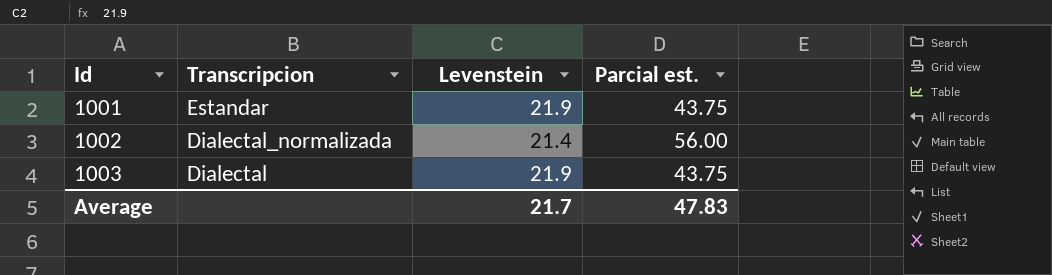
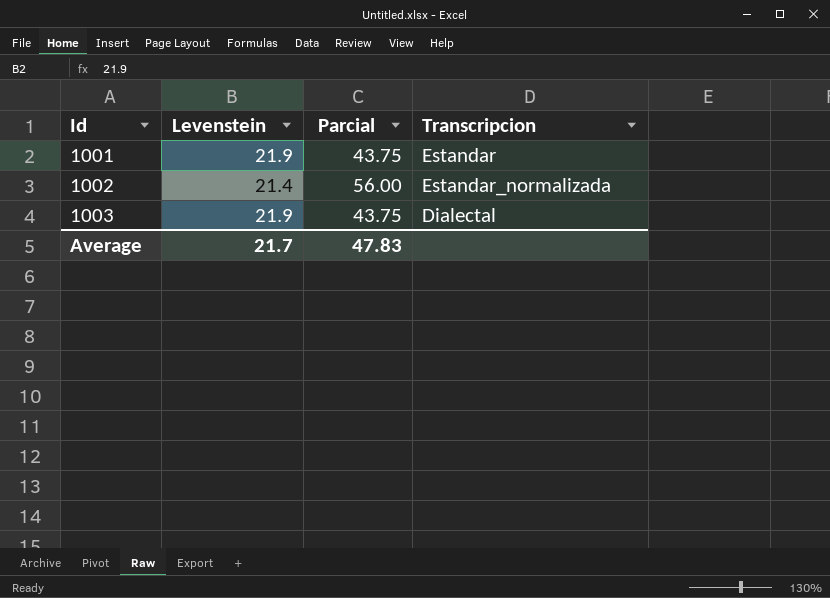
column name: Parcial est. -> Parcial
column Transcripcion | position: 2 -> 4
1002 | Transcripcion: Dialectal_normalizada -> Estandar_normalizada

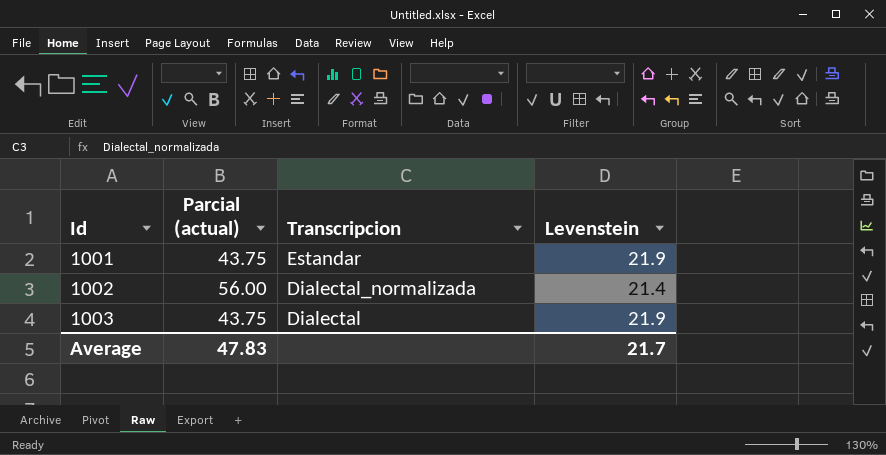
column name: Parcial -> Parcial (actual)
column Levenstein | position: 2 -> 4
1002 | Transcripcion: Estandar_normalizada -> Dialectal_normalizada

